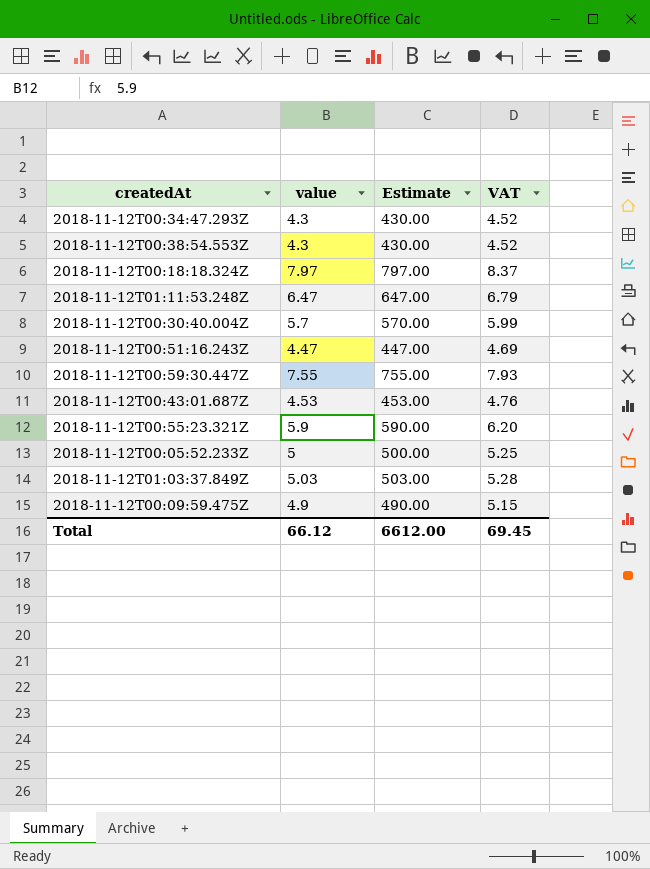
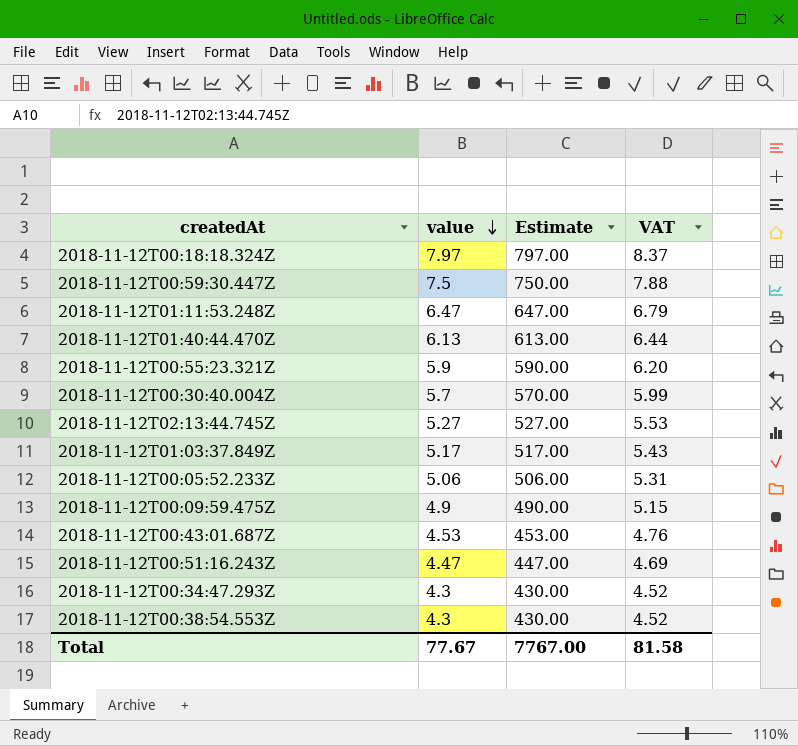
row order: none -> value descending
2018-11-12T00:59:30.447Z | value: 7.55 -> 7.5
2018-11-12T00:59:30.447Z | Estimate: 755.00 -> 750.00
2018-11-12T00:59:30.447Z | VAT: 7.93 -> 7.88
row 2018-11-12T01:40:44.470Z: none -> 6.13 | 613.00 | 6.44
row 2018-11-12T02:13:44.745Z: none -> 5.27 | 527.00 | 5.53
2018-11-12T01:03:37.849Z | value: 5.03 -> 5.17
2018-11-12T01:03:37.849Z | Estimate: 503.00 -> 517.00
2018-11-12T01:03:37.849Z | VAT: 5.28 -> 5.43
2018-11-12T00:05:52.233Z | value: 5 -> 5.06
2018-11-12T00:05:52.233Z | Estimate: 500.00 -> 506.00
2018-11-12T00:05:52.233Z | VAT: 5.25 -> 5.31
Total | value: 66.12 -> 77.67
Total | Estimate: 6612.00 -> 7767.00
Total | VAT: 69.45 -> 81.58

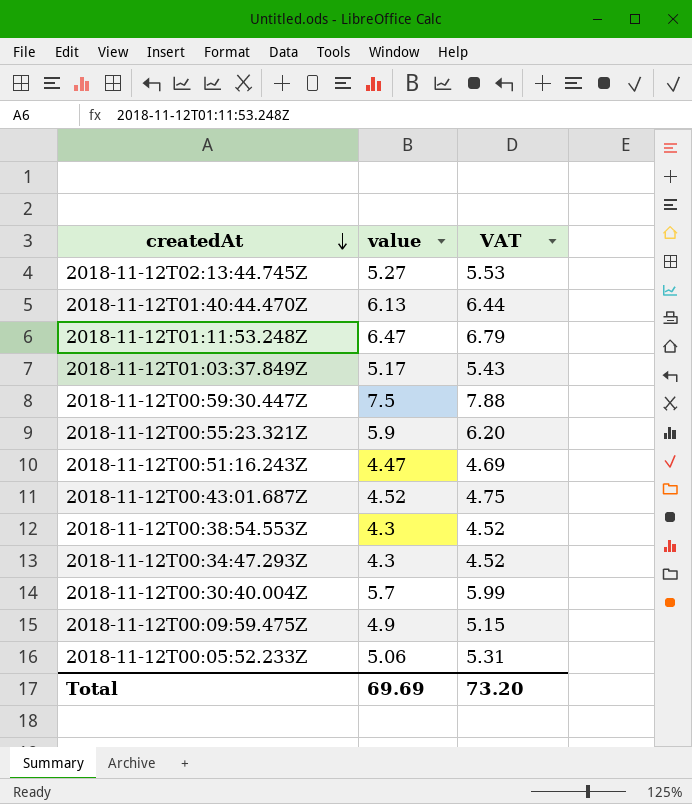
row order: value descending -> createdAt descending
column Estimate | formula: [value] * 100 -> none
row 2018-11-12T00:18:18.324Z: 7.97 | 797.00 | 8.37 -> none
2018-11-12T00:43:01.687Z | value: 4.53 -> 4.52
2018-11-12T00:43:01.687Z | VAT: 4.76 -> 4.75
Total | value: 77.67 -> 69.69
Total | VAT: 81.58 -> 73.20

